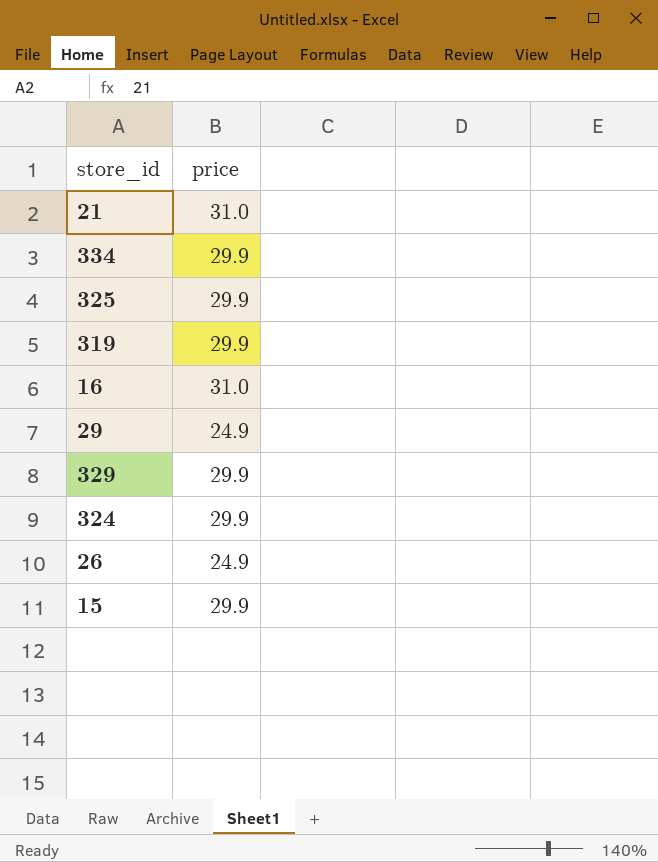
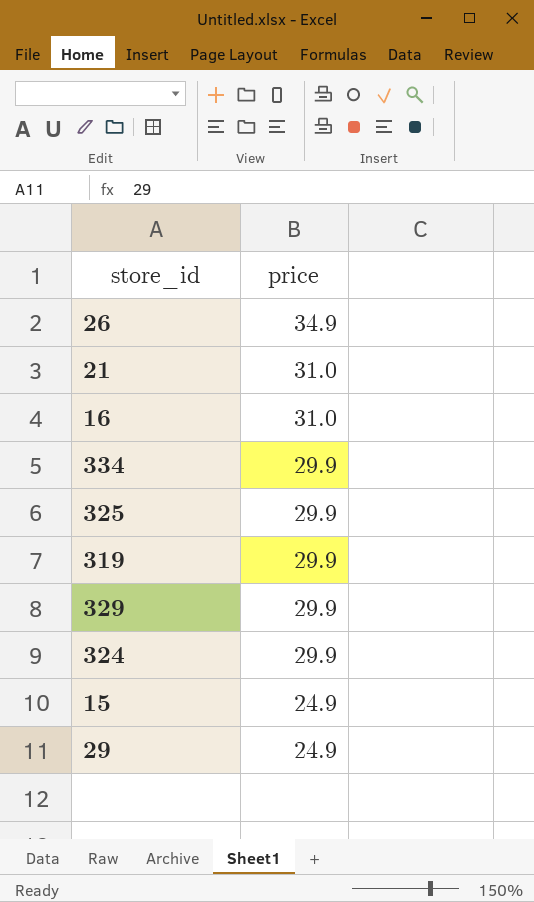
row order: none -> price descending
26 | price: 24.9 -> 34.9
15 | price: 29.9 -> 24.9

